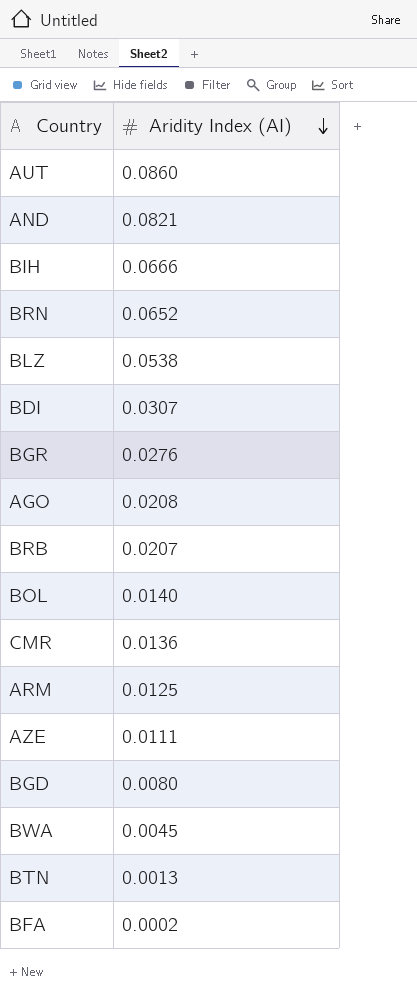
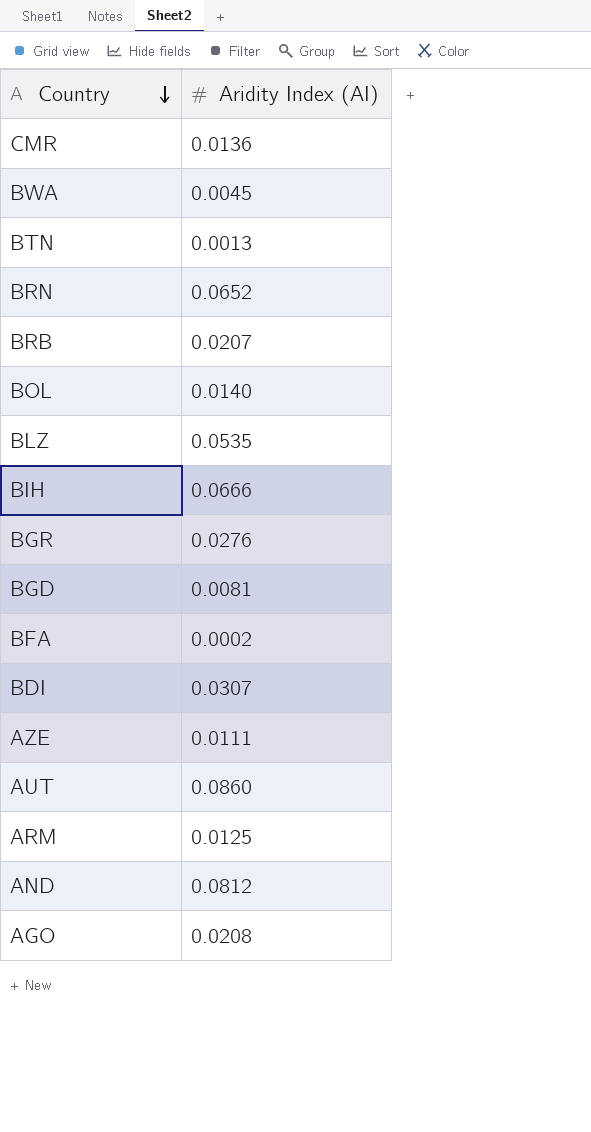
row order: Aridity Index (AI) descending -> Country descending
BLZ | Aridity Index (AI): 0.0538 -> 0.0535
BGD | Aridity Index (AI): 0.0080 -> 0.0081
AND | Aridity Index (AI): 0.0821 -> 0.0812

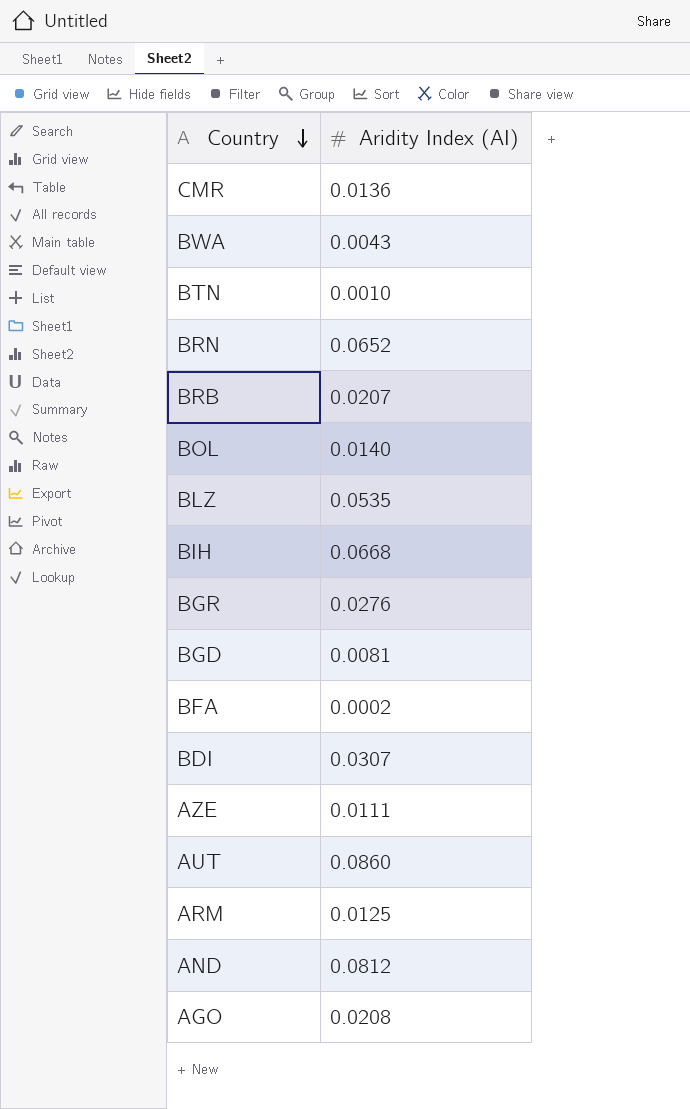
BWA | Aridity Index (AI): 0.0045 -> 0.0043
BTN | Aridity Index (AI): 0.0013 -> 0.0010
BIH | Aridity Index (AI): 0.0666 -> 0.0668

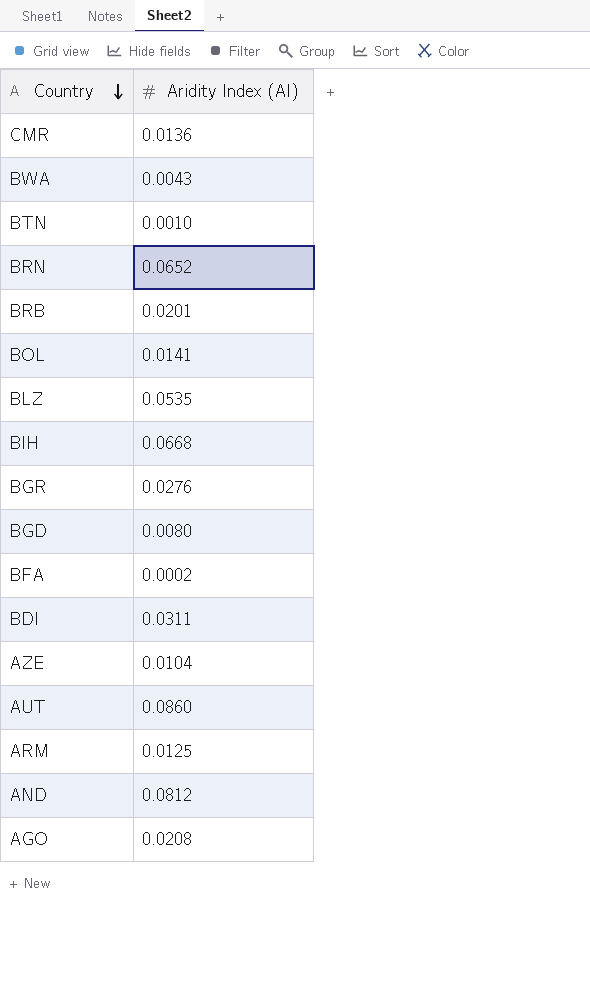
BRB | Aridity Index (AI): 0.0207 -> 0.0201
BOL | Aridity Index (AI): 0.0140 -> 0.0141
BGD | Aridity Index (AI): 0.0081 -> 0.0080
BDI | Aridity Index (AI): 0.0307 -> 0.0311
AZE | Aridity Index (AI): 0.0111 -> 0.0104

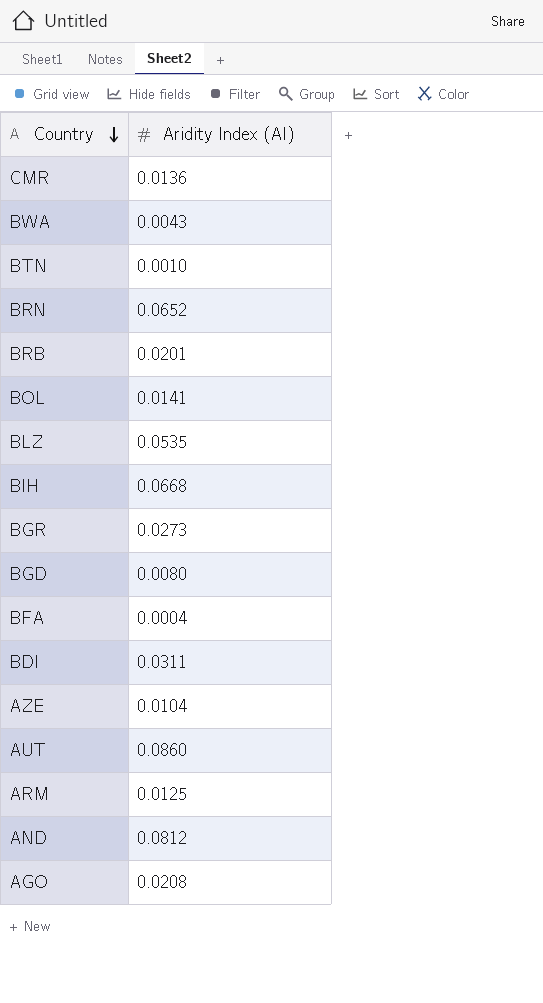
BGR | Aridity Index (AI): 0.0276 -> 0.0273
BFA | Aridity Index (AI): 0.0002 -> 0.0004

